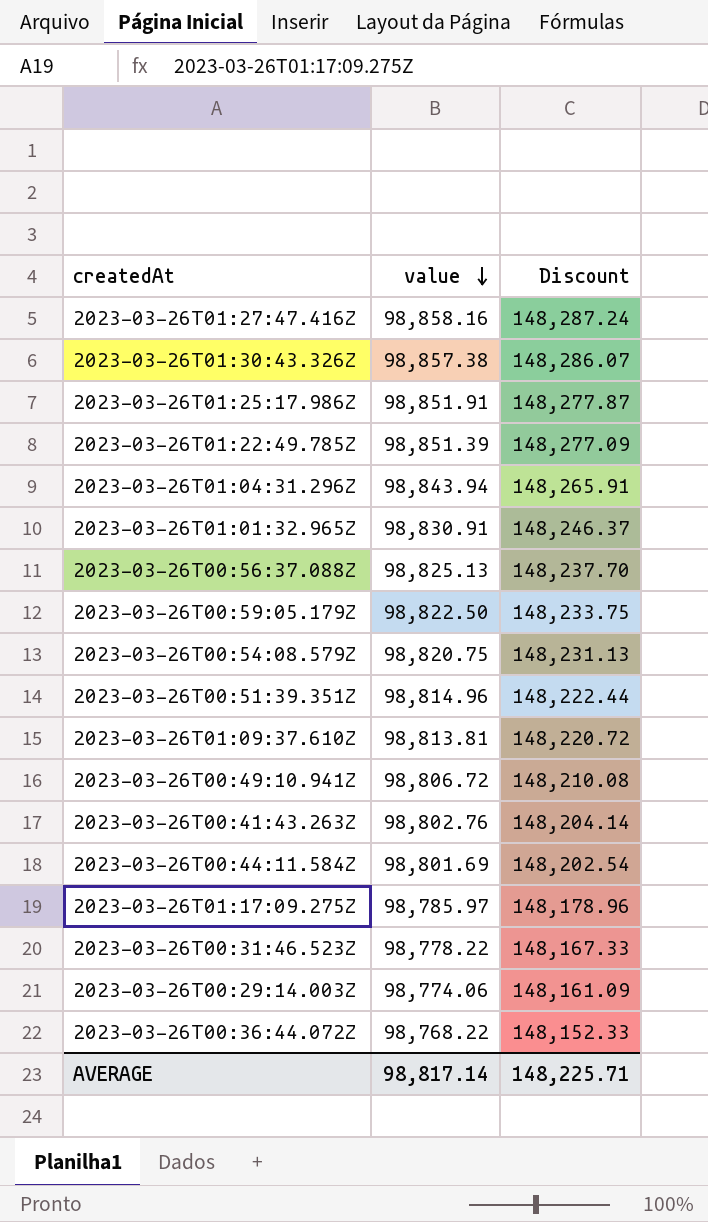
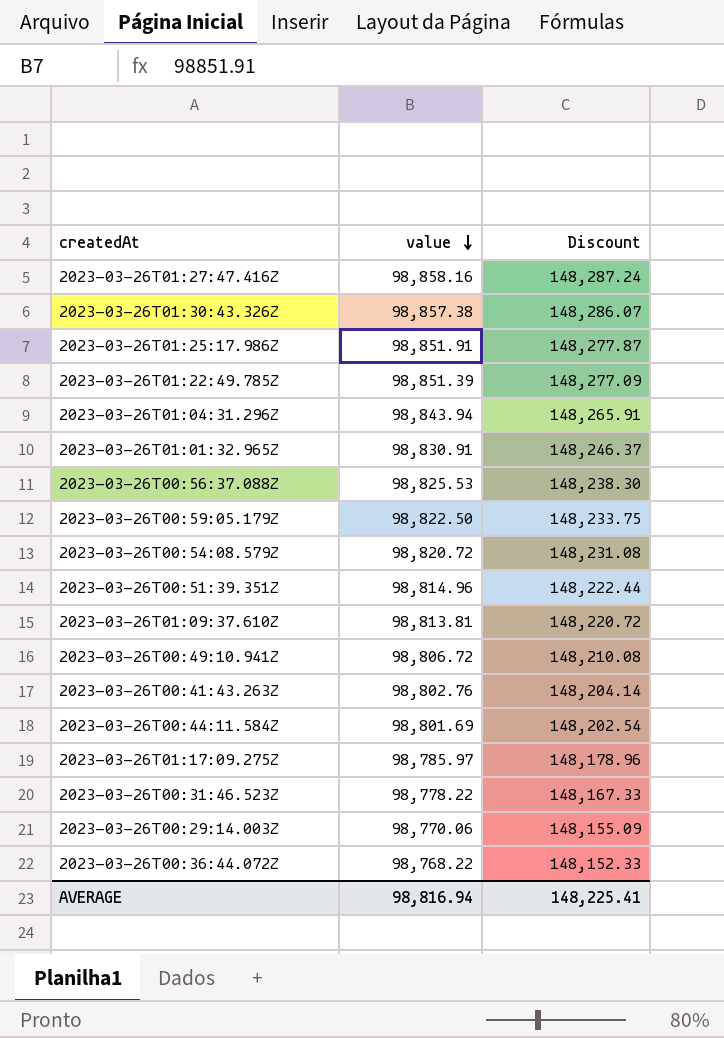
2023-03-26T00:56:37.088Z | value: 98,825.13 -> 98,825.53
2023-03-26T00:56:37.088Z | Discount: 148,237.70 -> 148,238.30
2023-03-26T00:54:08.579Z | value: 98,820.75 -> 98,820.72
2023-03-26T00:54:08.579Z | Discount: 148,231.13 -> 148,231.08
2023-03-26T00:29:14.003Z | value: 98,774.06 -> 98,770.06
2023-03-26T00:29:14.003Z | Discount: 148,161.09 -> 148,155.09
AVERAGE | value: 98,817.14 -> 98,816.94
AVERAGE | Discount: 148,225.71 -> 148,225.41

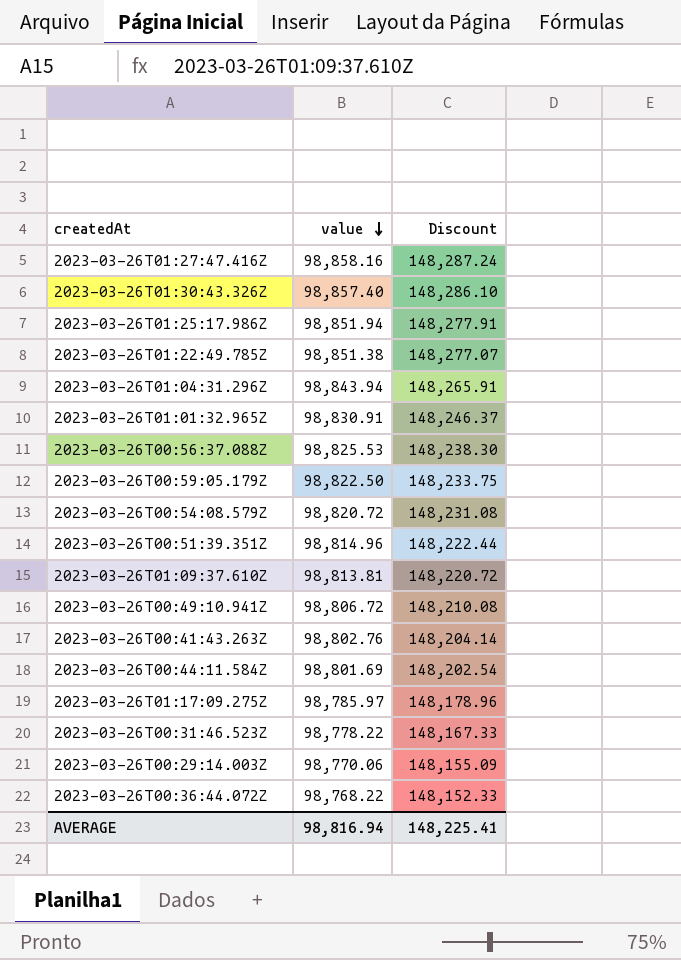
2023-03-26T01:30:43.326Z | value: 98,857.38 -> 98,857.40
2023-03-26T01:30:43.326Z | Discount: 148,286.07 -> 148,286.10
2023-03-26T01:25:17.986Z | value: 98,851.91 -> 98,851.94
2023-03-26T01:25:17.986Z | Discount: 148,277.87 -> 148,277.91
2023-03-26T01:22:49.785Z | value: 98,851.39 -> 98,851.38
2023-03-26T01:22:49.785Z | Discount: 148,277.09 -> 148,277.07

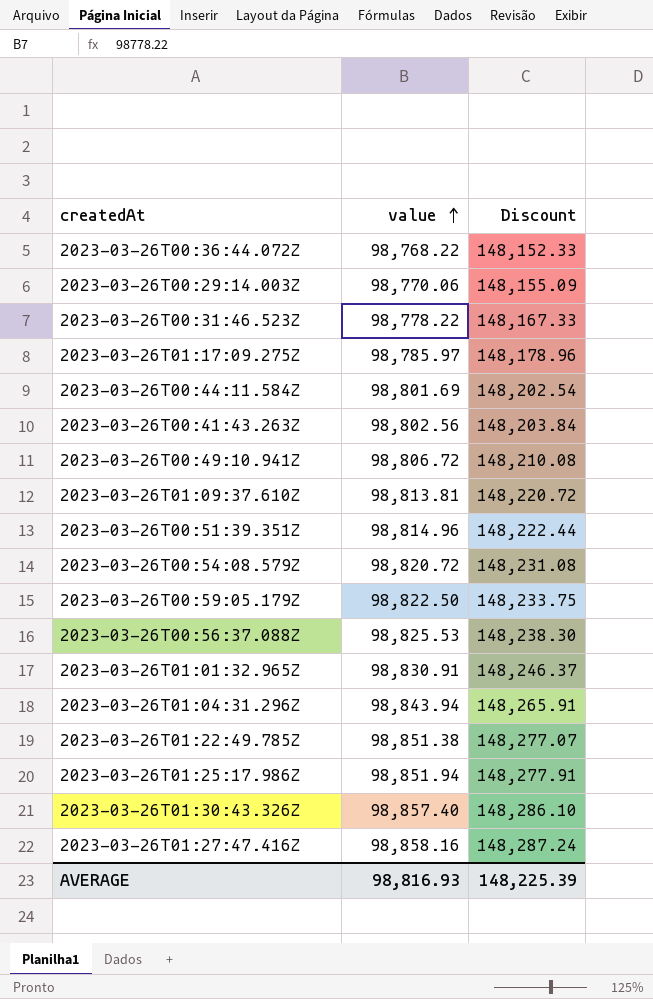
row order: value descending -> value ascending
2023-03-26T00:41:43.263Z | value: 98,802.76 -> 98,802.56
2023-03-26T00:41:43.263Z | Discount: 148,204.14 -> 148,203.84
AVERAGE | value: 98,816.94 -> 98,816.93
AVERAGE | Discount: 148,225.41 -> 148,225.39

